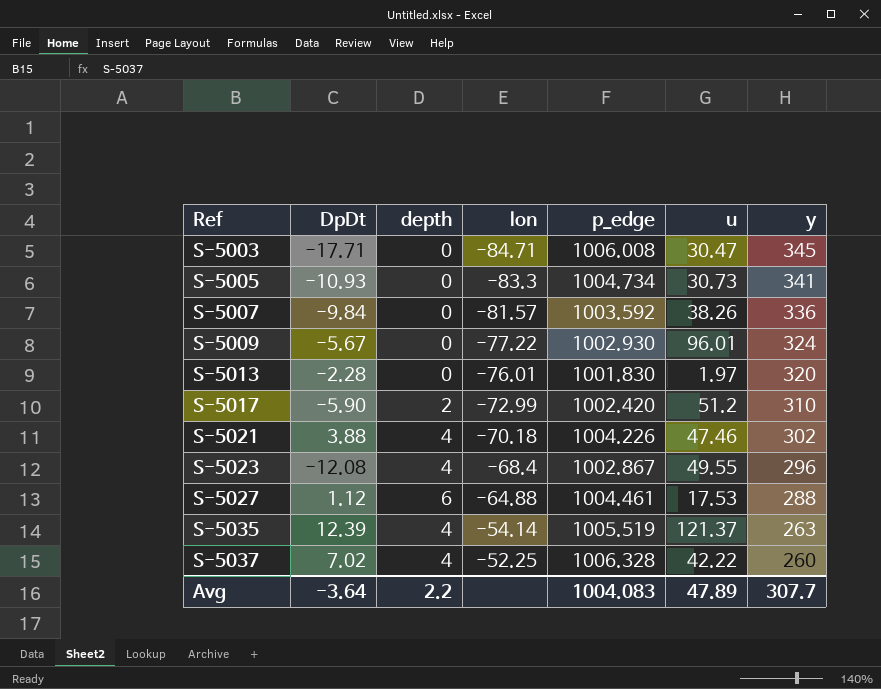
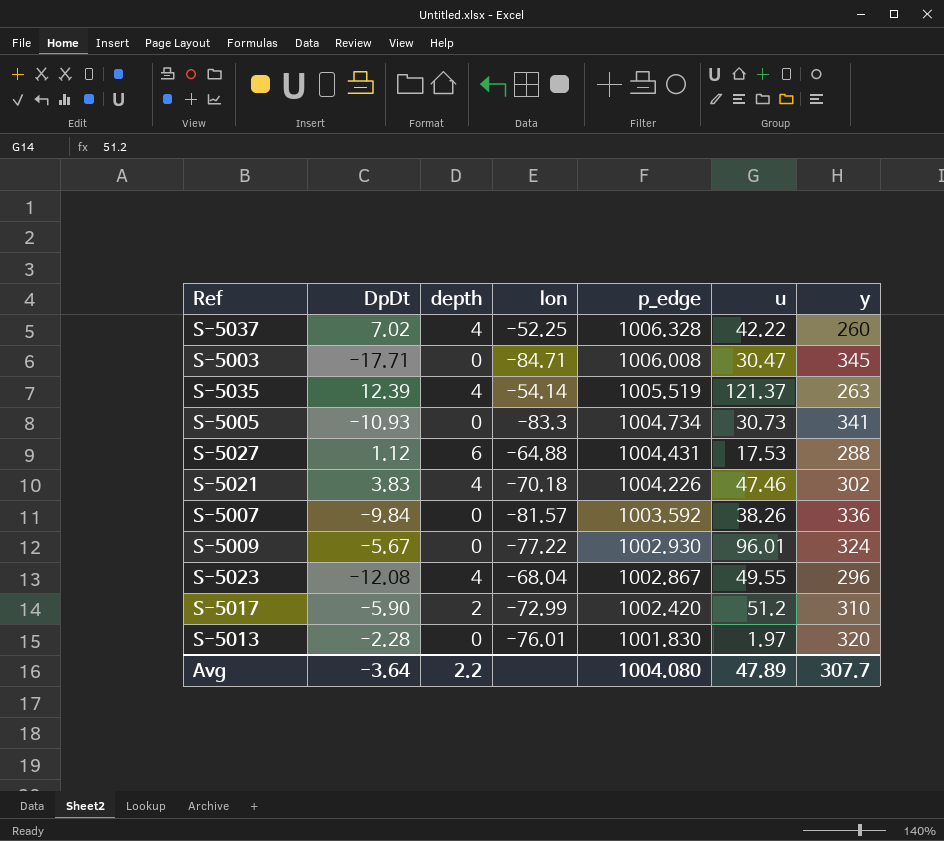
row order: Ref ascending -> p_edge descending
S-5027 | p_edge: 1004.461 -> 1004.431
S-5021 | DpDt: 3.88 -> 3.83
S-5023 | lon: -68.4 -> -68.04
Avg | p_edge: 1004.083 -> 1004.080

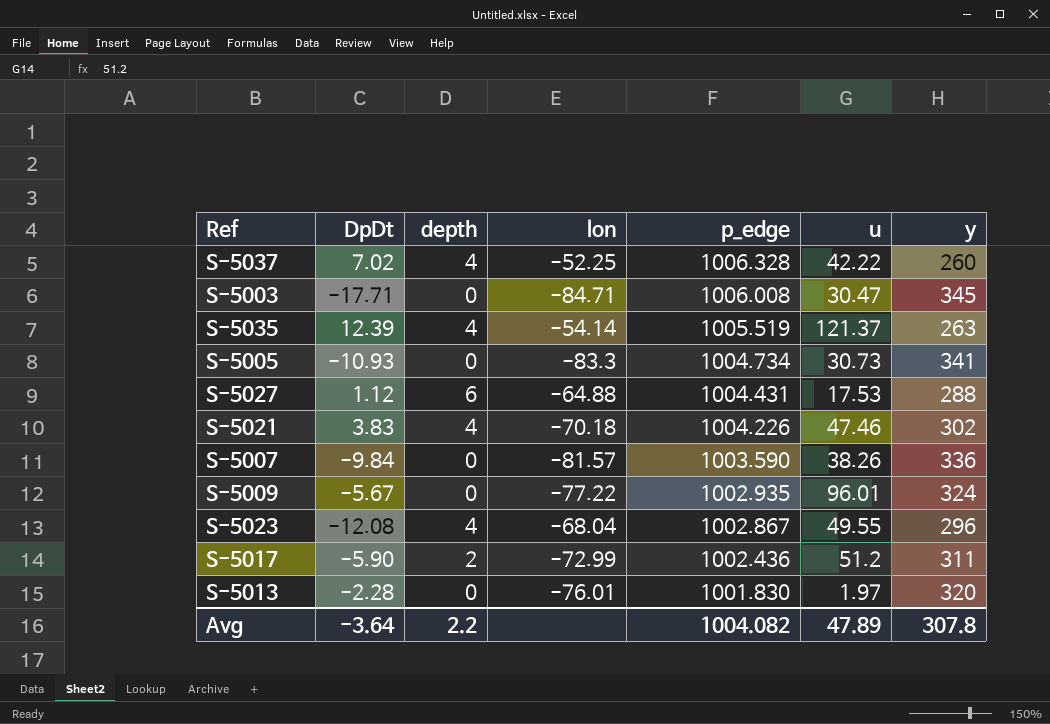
S-5007 | p_edge: 1003.592 -> 1003.590
S-5009 | p_edge: 1002.930 -> 1002.935
S-5017 | p_edge: 1002.420 -> 1002.436
S-5017 | y: 310 -> 311
Avg | p_edge: 1004.080 -> 1004.082
Avg | y: 307.7 -> 307.8

